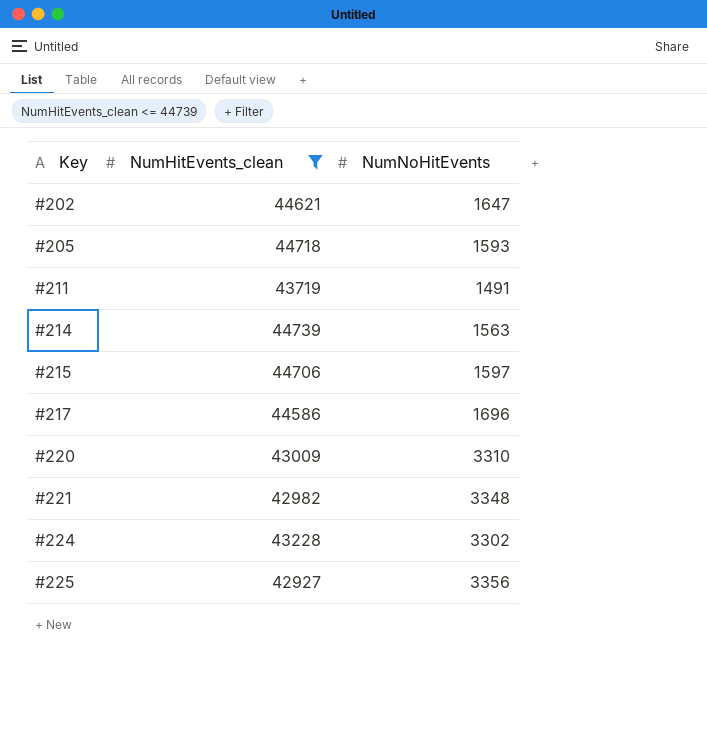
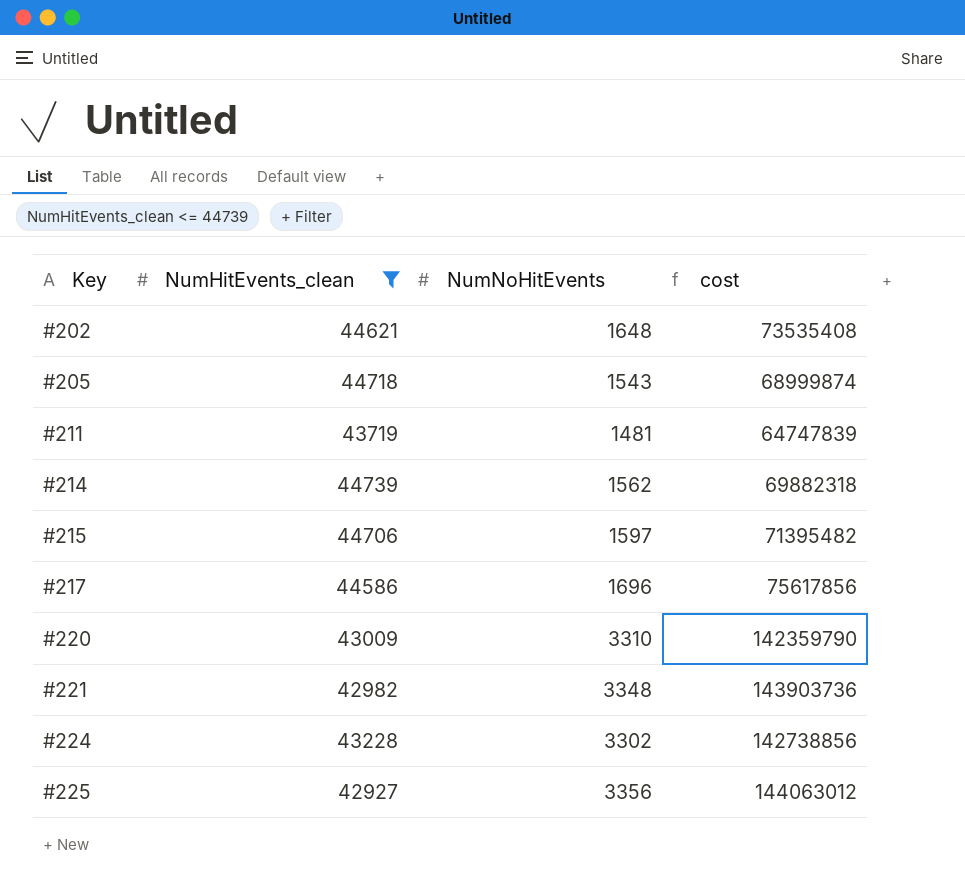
column cost | formula: none -> [NumHitEvents_clean] * [NumNoHitEvents]
#202 | NumNoHitEvents: 1647 -> 1648
#205 | NumNoHitEvents: 1593 -> 1543
#211 | NumNoHitEvents: 1491 -> 1481
#214 | NumNoHitEvents: 1563 -> 1562

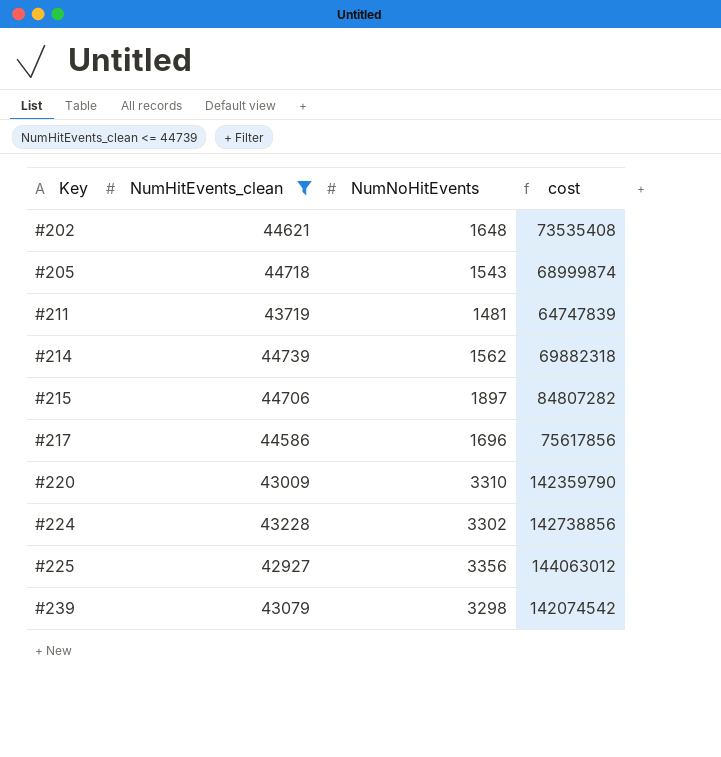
row #221: 42982 | 3348 | 143903736 -> none
#215 | NumNoHitEvents: 1597 -> 1897
#215 | cost: 71395482 -> 84807282
row #239: none -> 43079 | 3298 | 142074542

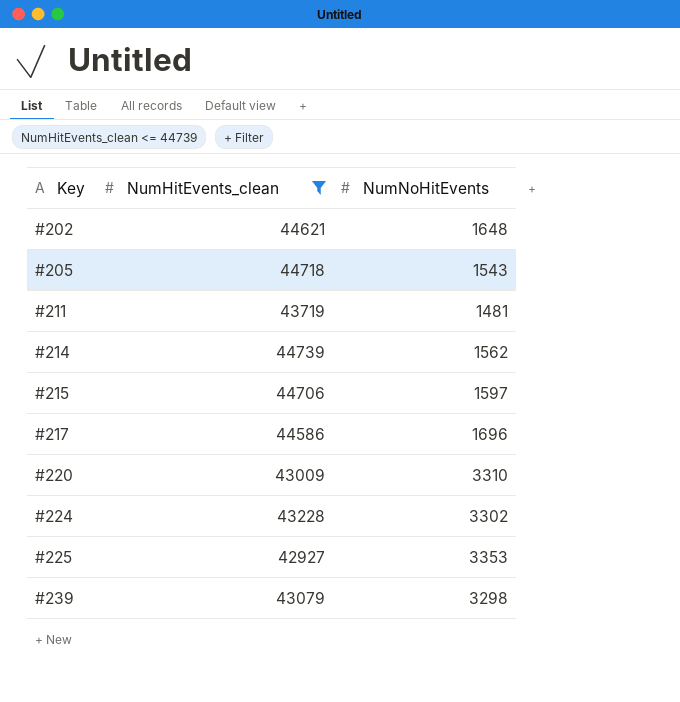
column cost | formula: [NumHitEvents_clean] * [NumNoHitEvents] -> none
#215 | NumNoHitEvents: 1897 -> 1597
#225 | NumNoHitEvents: 3356 -> 3353

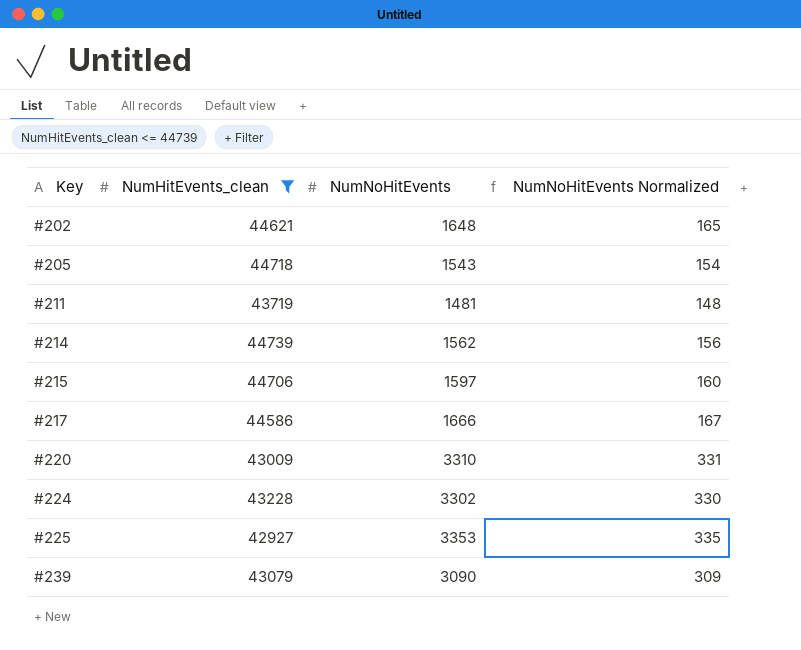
column NumNoHitEvents Normalized | formula: none -> [NumNoHitEvents] * 0.1
#217 | NumNoHitEvents: 1696 -> 1666
#239 | NumNoHitEvents: 3298 -> 3090

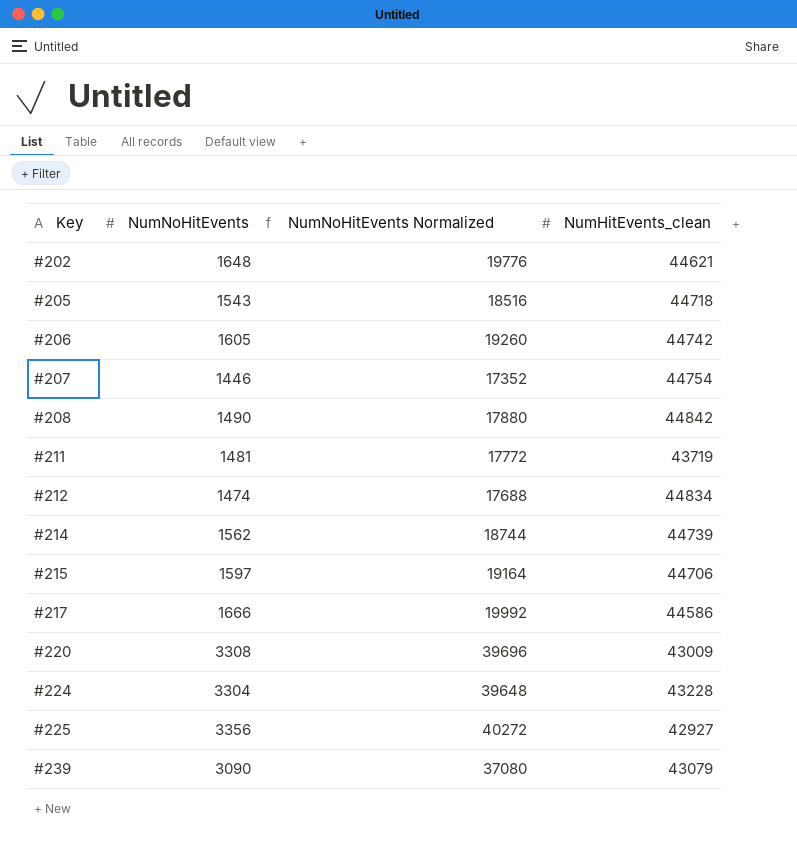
filter: NumHitEvents_clean <= 44739 -> none
column NumNoHitEvents Normalized | formula: [NumNoHitEvents] * 0.1 -> [NumNoHitEvents] * 12
column NumHitEvents_clean | position: 2 -> 4
#220 | NumNoHitEvents: 3310 -> 3308
#224 | NumNoHitEvents: 3302 -> 3304
#225 | NumNoHitEvents: 3353 -> 3356

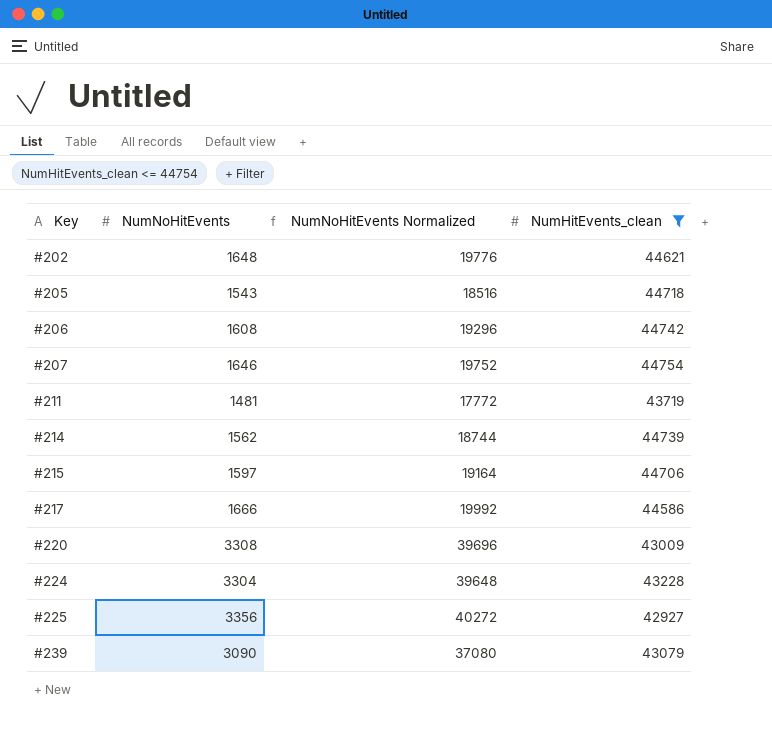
filter: none -> NumHitEvents_clean <= 44754
#206 | NumNoHitEvents: 1605 -> 1608
#206 | NumNoHitEvents Normalized: 19260 -> 19296
#207 | NumNoHitEvents: 1446 -> 1646
#207 | NumNoHitEvents Normalized: 17352 -> 19752

